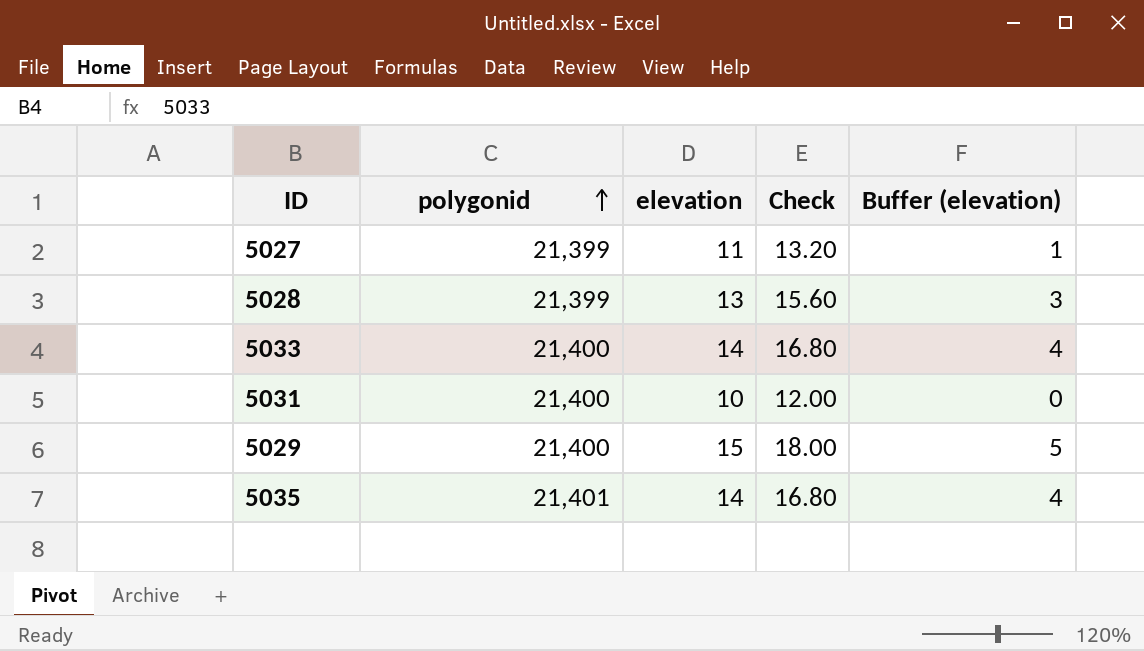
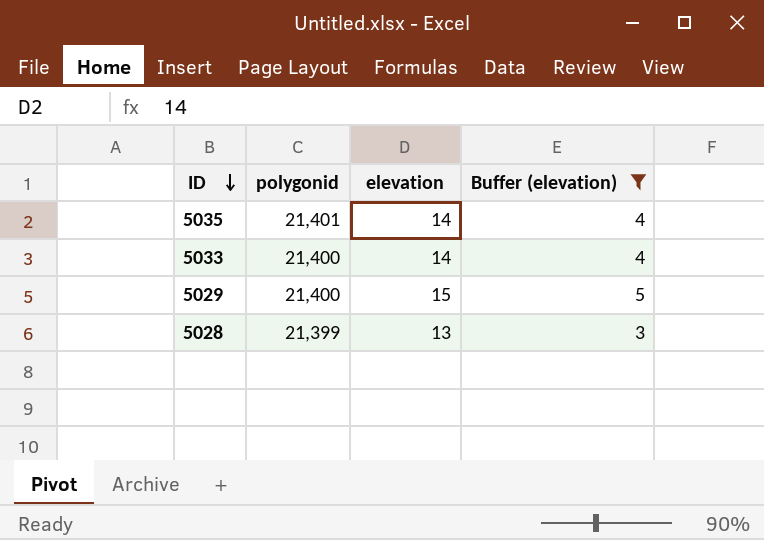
filter: none -> Buffer (elevation) >= 3
row order: polygonid ascending -> ID descending
column Check | formula: [elevation] * 1.2 -> none

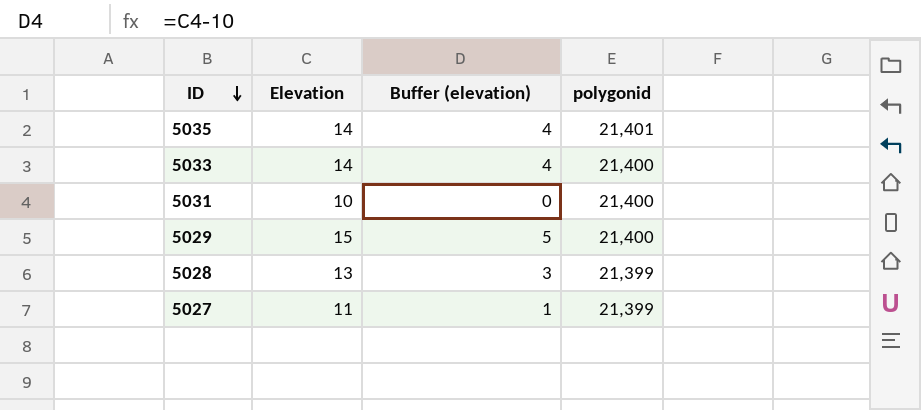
filter: Buffer (elevation) >= 3 -> none
column name: elevation -> Elevation
column polygonid | position: 2 -> 4

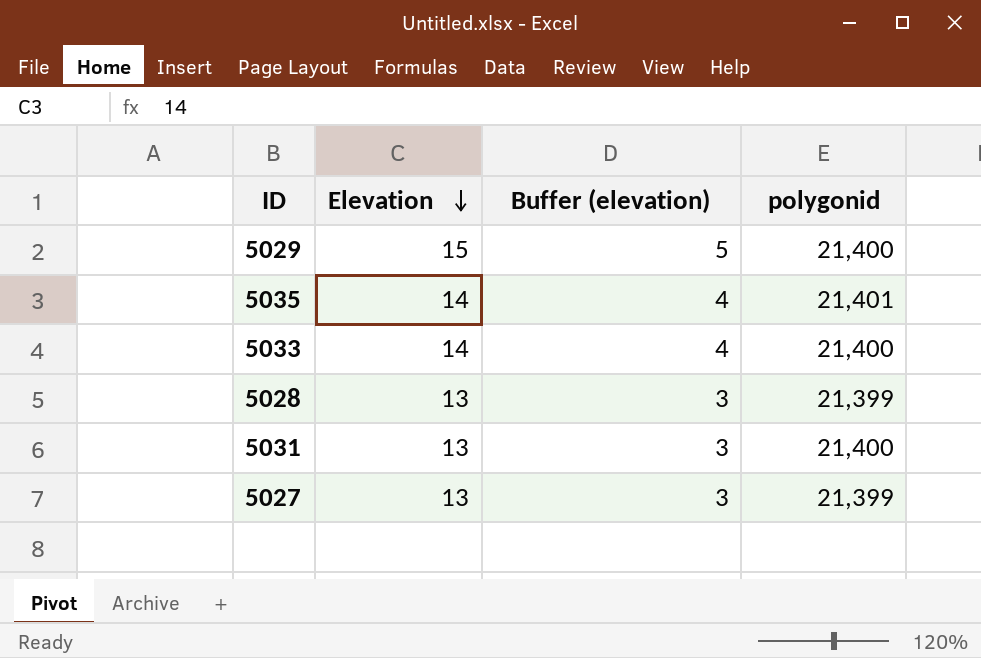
row order: ID descending -> Elevation descending
5031 | Elevation: 10 -> 13
5031 | Buffer (elevation): 0 -> 3
5027 | Elevation: 11 -> 13
5027 | Buffer (elevation): 1 -> 3

